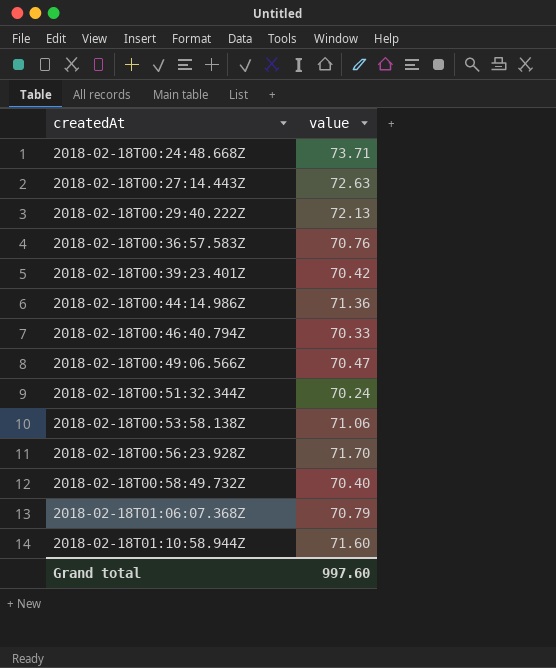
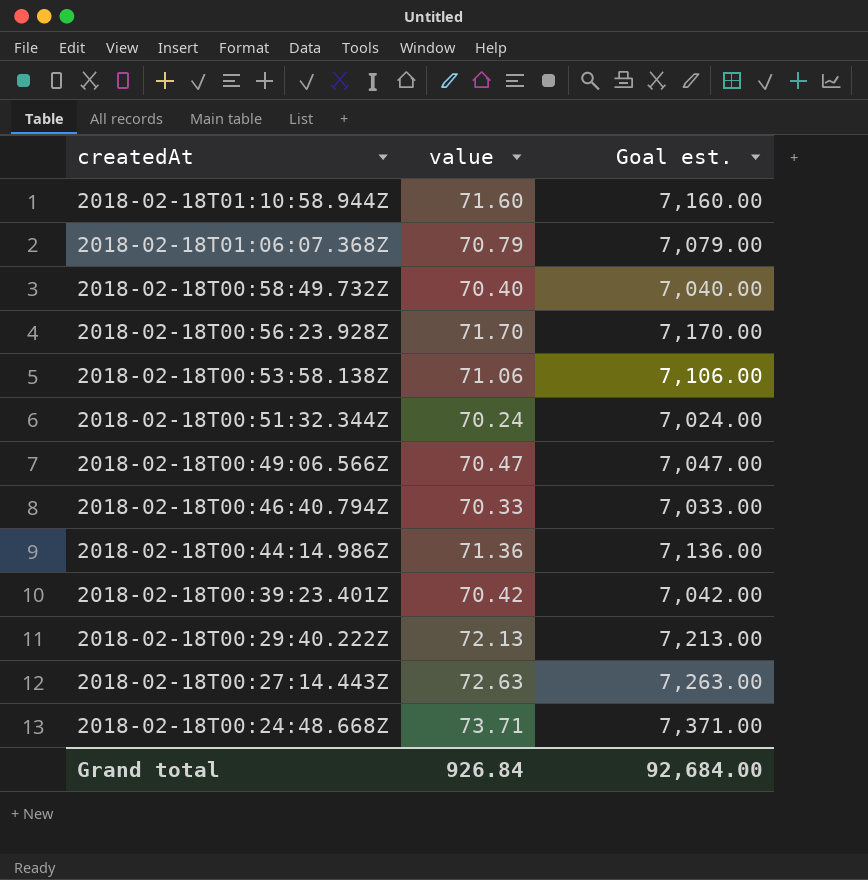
row order: createdAt ascending -> createdAt descending
column Goal est. | formula: none -> [value] * 100
row 2018-02-18T00:36:57.583Z: 70.76 -> none
Grand total | value: 997.60 -> 926.84

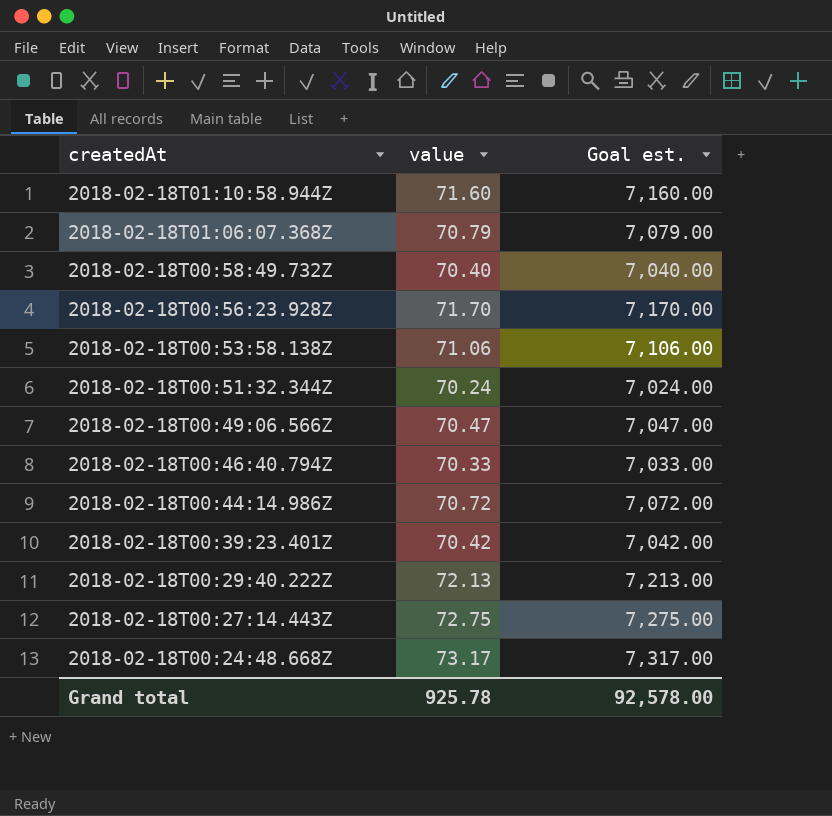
2018-02-18T00:44:14.986Z | value: 71.36 -> 70.72
2018-02-18T00:44:14.986Z | Goal est.: 7,136.00 -> 7,072.00
2018-02-18T00:27:14.443Z | value: 72.63 -> 72.75
2018-02-18T00:27:14.443Z | Goal est.: 7,263.00 -> 7,275.00
2018-02-18T00:24:48.668Z | value: 73.71 -> 73.17
2018-02-18T00:24:48.668Z | Goal est.: 7,371.00 -> 7,317.00
Grand total | value: 926.84 -> 925.78
Grand total | Goal est.: 92,684.00 -> 92,578.00

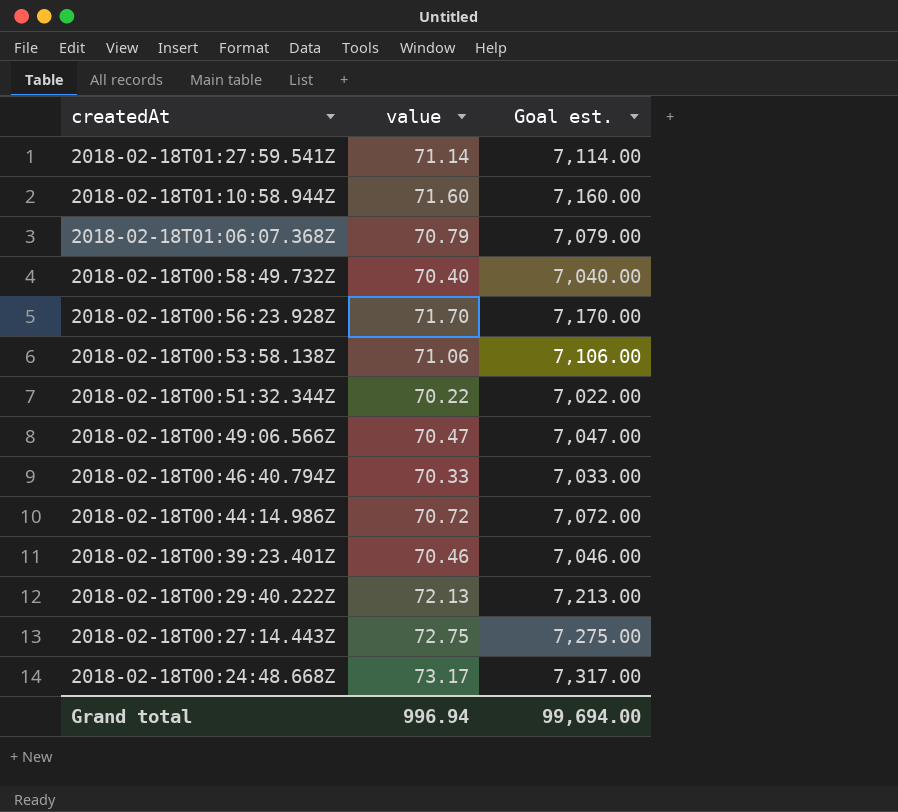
row 2018-02-18T01:27:59.541Z: none -> 71.14 | 7,114.00
2018-02-18T00:51:32.344Z | value: 70.24 -> 70.22
2018-02-18T00:51:32.344Z | Goal est.: 7,024.00 -> 7,022.00
2018-02-18T00:39:23.401Z | value: 70.42 -> 70.46
2018-02-18T00:39:23.401Z | Goal est.: 7,042.00 -> 7,046.00
Grand total | value: 925.78 -> 996.94
Grand total | Goal est.: 92,578.00 -> 99,694.00

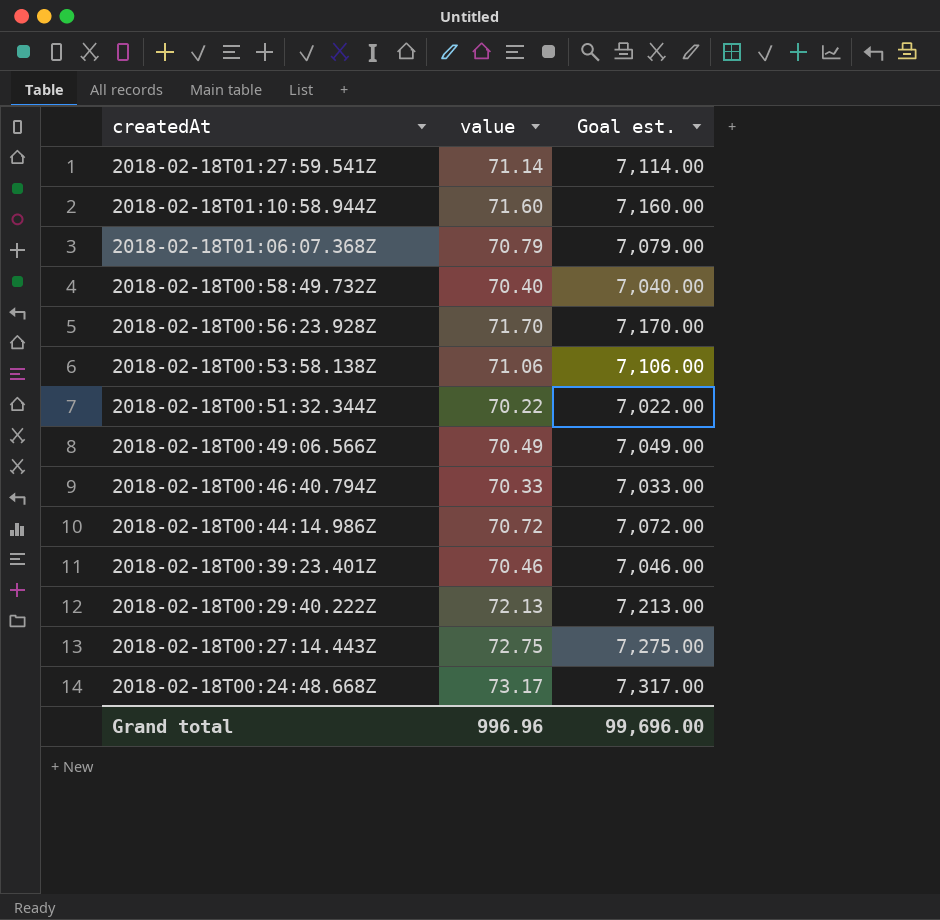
2018-02-18T00:49:06.566Z | value: 70.47 -> 70.49
2018-02-18T00:49:06.566Z | Goal est.: 7,047.00 -> 7,049.00
Grand total | value: 996.94 -> 996.96
Grand total | Goal est.: 99,694.00 -> 99,696.00

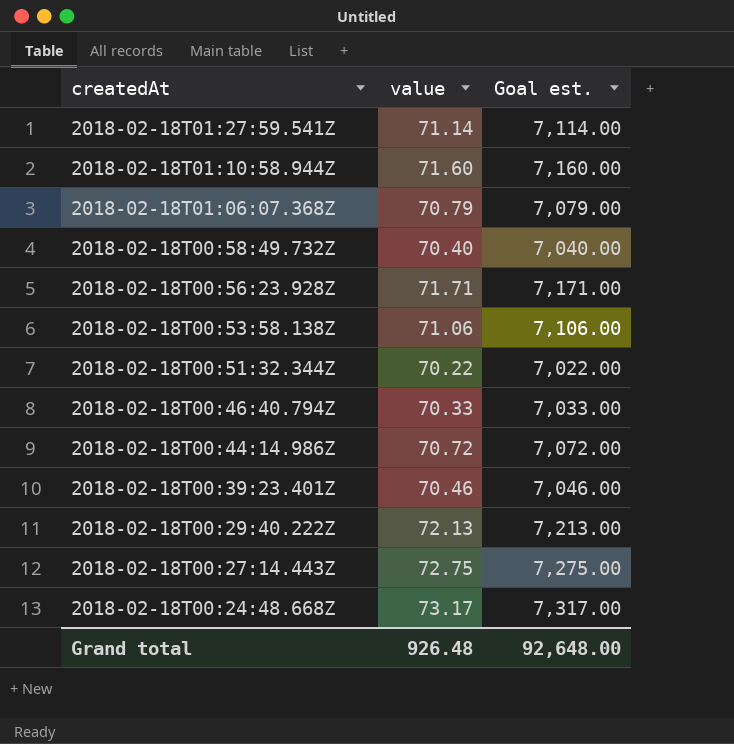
row 2018-02-18T00:49:06.566Z: 70.49 | 7,049.00 -> none
2018-02-18T00:56:23.928Z | value: 71.70 -> 71.71
2018-02-18T00:56:23.928Z | Goal est.: 7,170.00 -> 7,171.00
Grand total | value: 996.96 -> 926.48
Grand total | Goal est.: 99,696.00 -> 92,648.00

